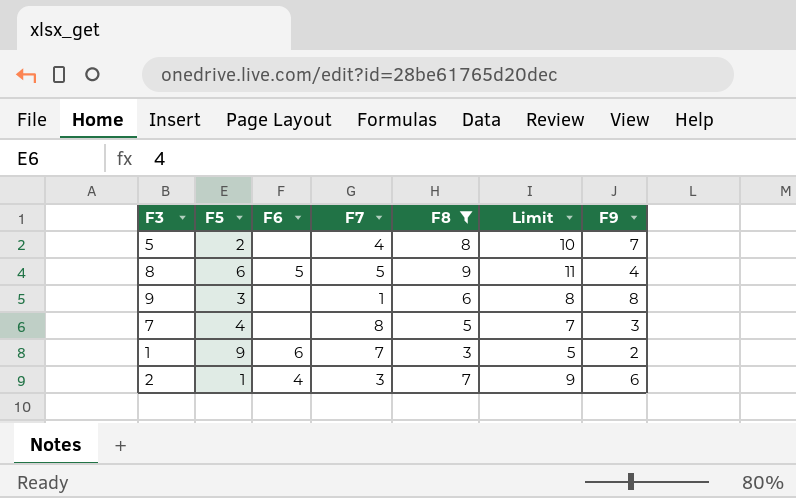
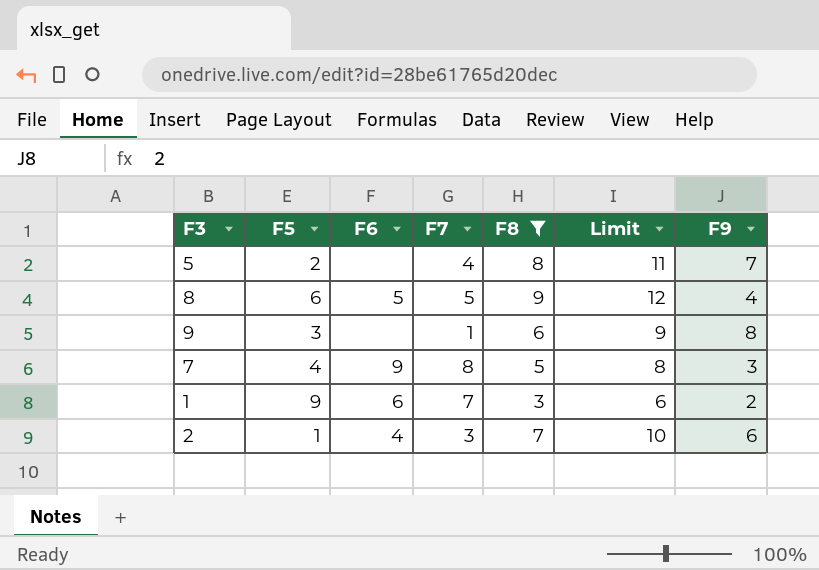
column Limit | formula: [F8] + 2 -> [F8] + 3
7 | F6: none -> 9

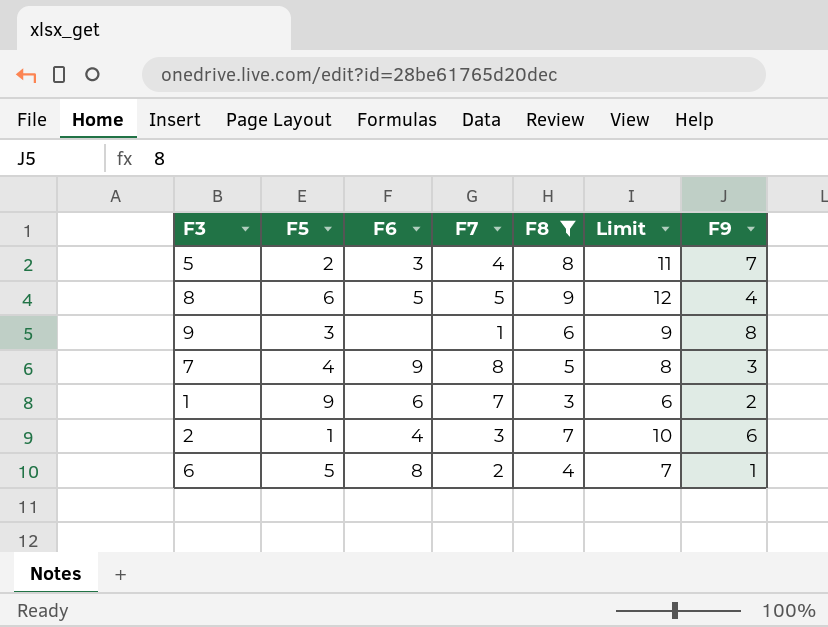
5 | F6: none -> 3
row 6: none -> 5 | 8 | 2 | 4 | 7 | 1

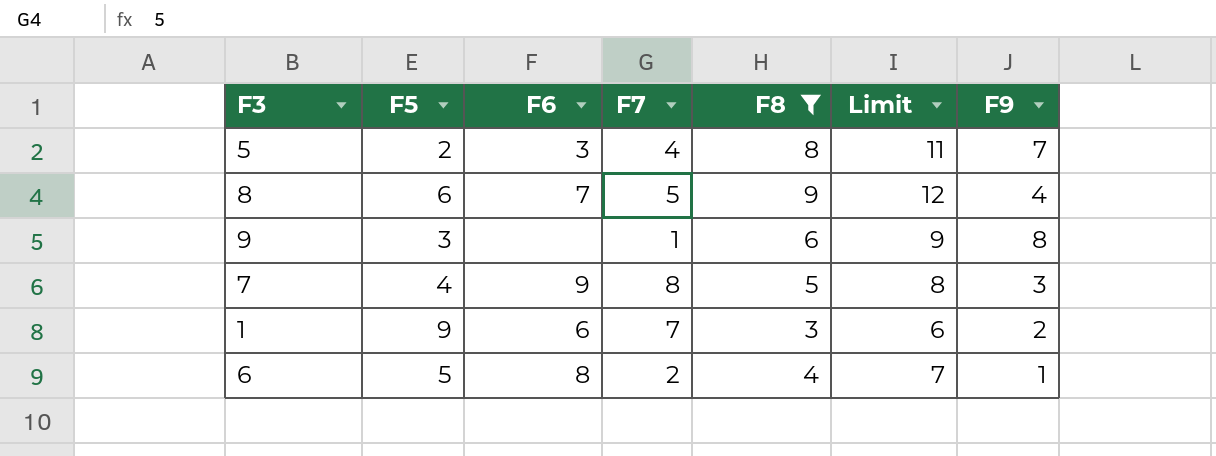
row 2: 1 | 4 | 3 | 7 | 10 | 6 -> none
8 | F6: 5 -> 7

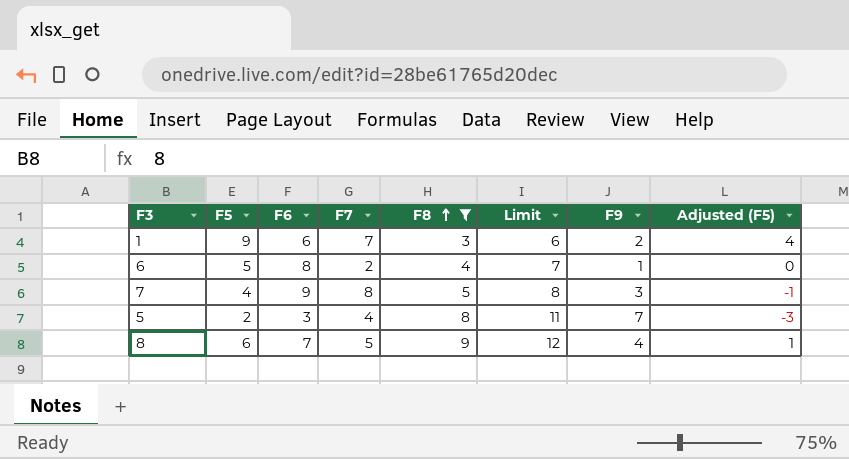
row order: none -> F8 ascending
column Adjusted (F5) | formula: none -> [F5] - 5
row 9: 3 | none | 1 | 6 | 9 | 8 -> none

